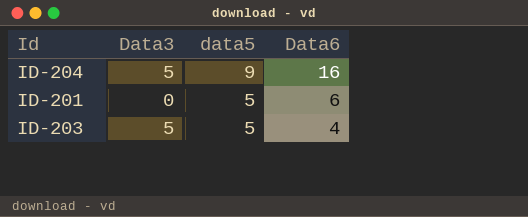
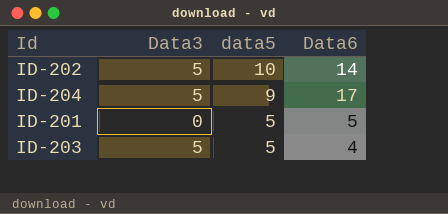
row ID-202: none -> 5 | 10 | 14
ID-204 | Data6: 16 -> 17
ID-201 | Data6: 6 -> 5

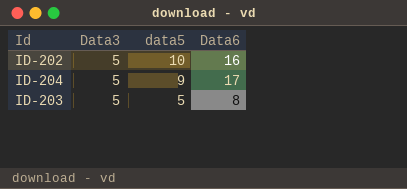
row ID-201: 0 | 5 | 5 -> none
ID-202 | Data6: 14 -> 16
ID-203 | Data6: 4 -> 8

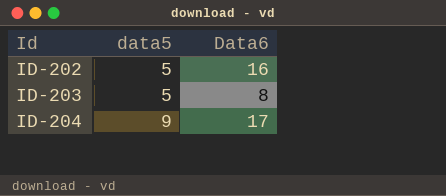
row order: data5 descending -> Id ascending
column Data3 | position: 2 -> none
ID-202 | data5: 10 -> 5

